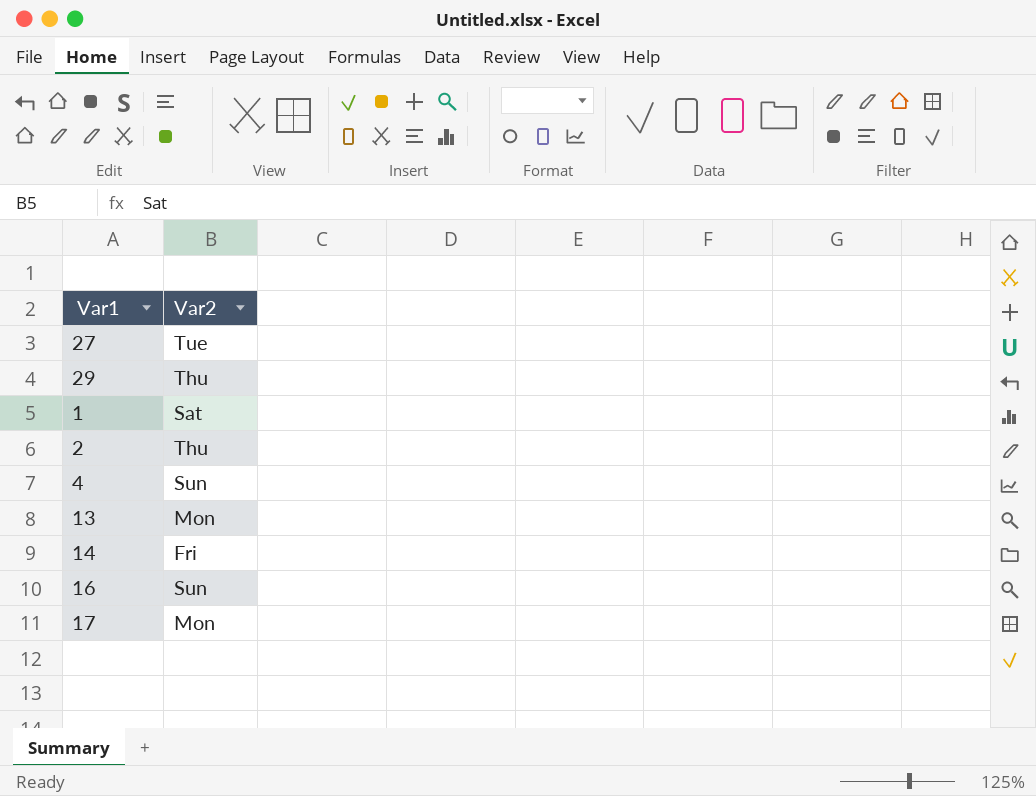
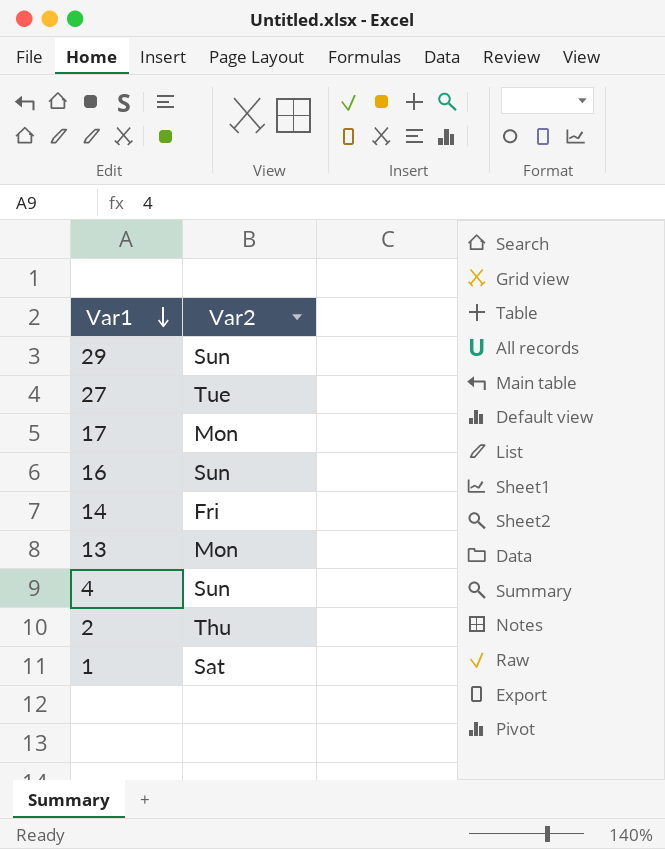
row order: none -> Var1 descending
29 | Var2: Thu -> Sun

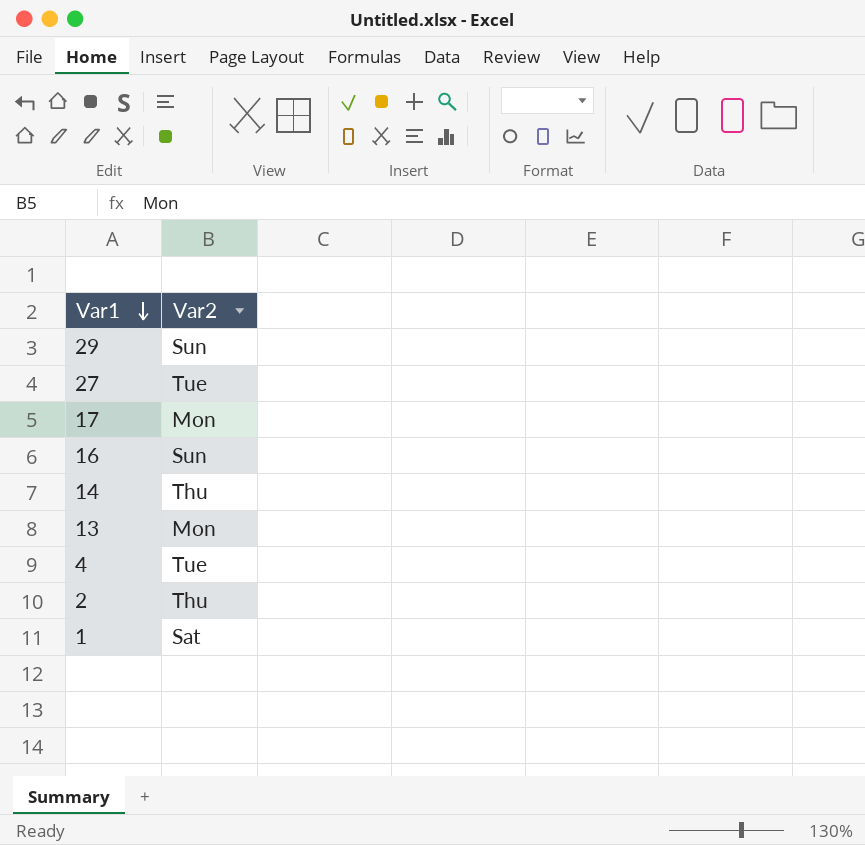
14 | Var2: Fri -> Thu
4 | Var2: Sun -> Tue

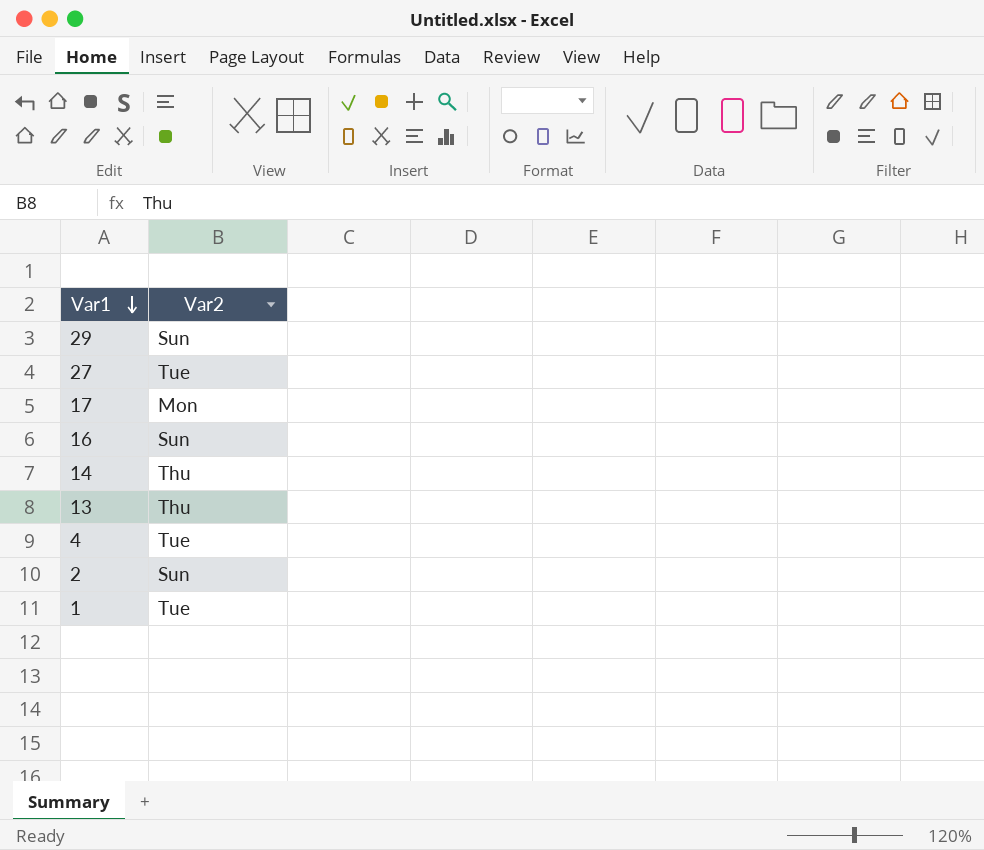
13 | Var2: Mon -> Thu
2 | Var2: Thu -> Sun
1 | Var2: Sat -> Tue

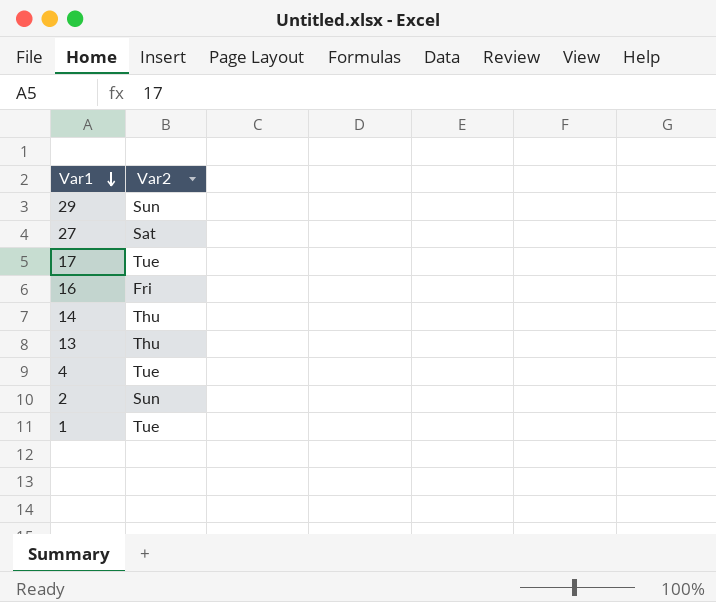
27 | Var2: Tue -> Sat
17 | Var2: Mon -> Tue
16 | Var2: Sun -> Fri

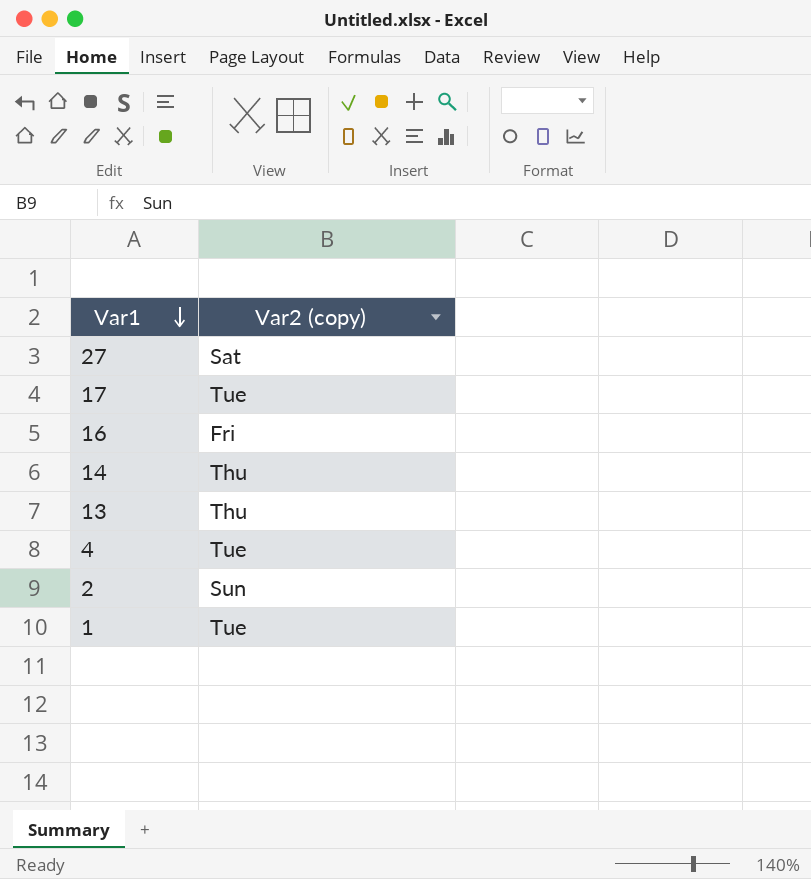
column name: Var2 -> Var2 (copy)
row 29: Sun -> none

